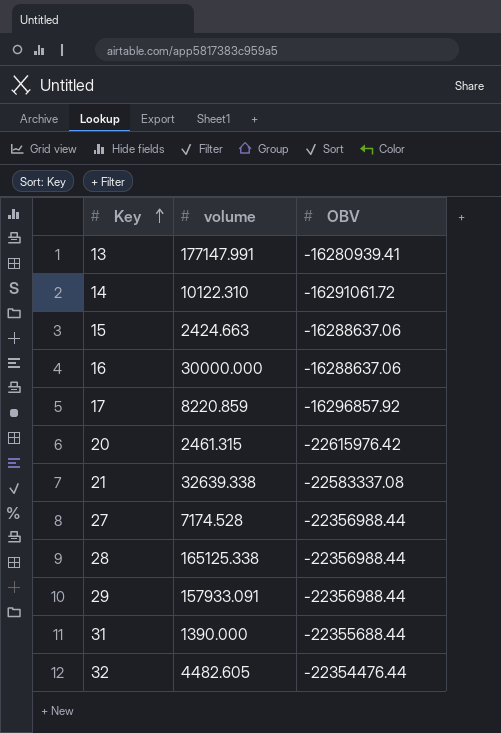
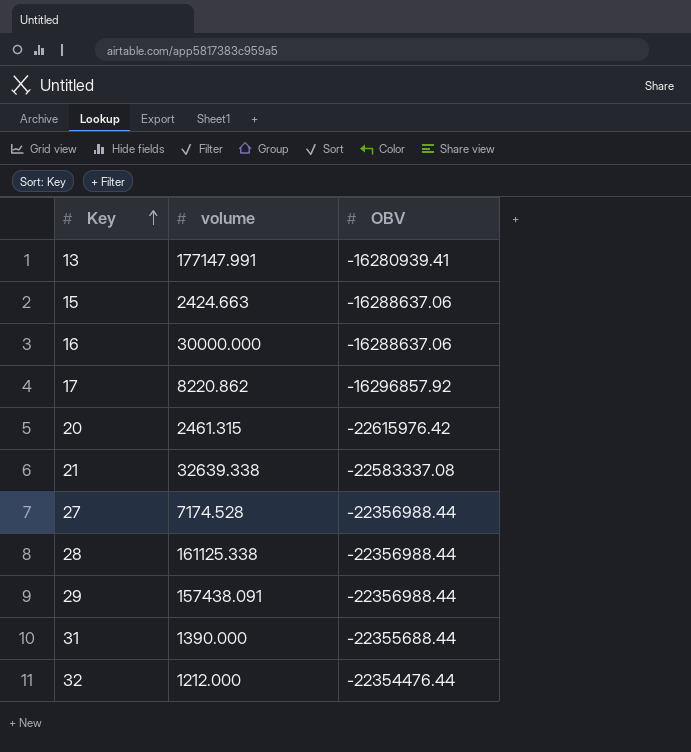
row 14: 10122.310 | -16291061.72 -> none
17 | volume: 8220.859 -> 8220.862
28 | volume: 165125.338 -> 161125.338
29 | volume: 157933.091 -> 157438.091
32 | volume: 4482.605 -> 1212.000

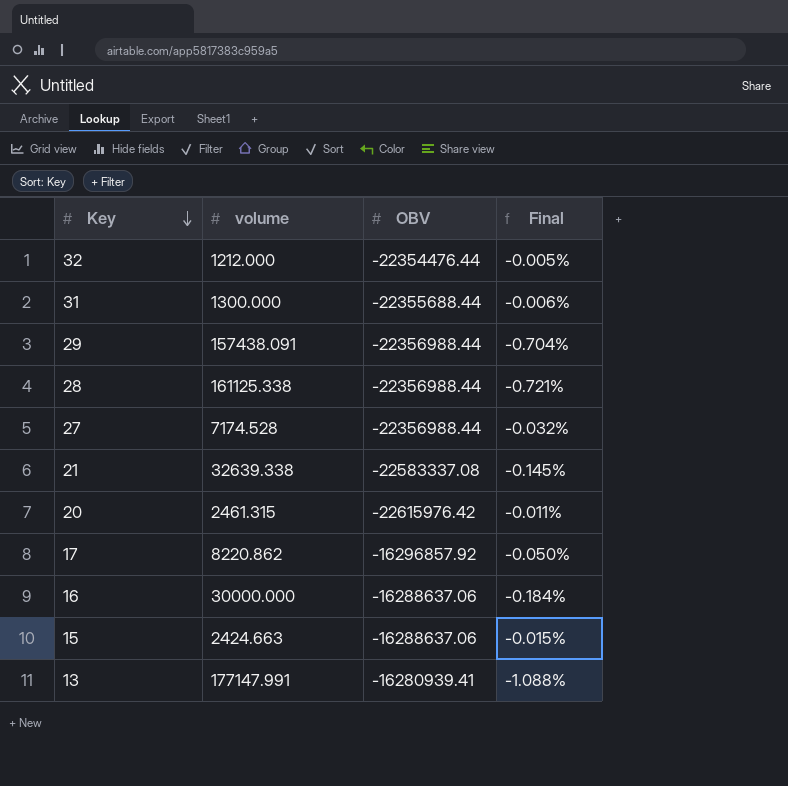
row order: Key ascending -> Key descending
column Final | formula: none -> [volume] / [OBV]
31 | volume: 1390.000 -> 1300.000

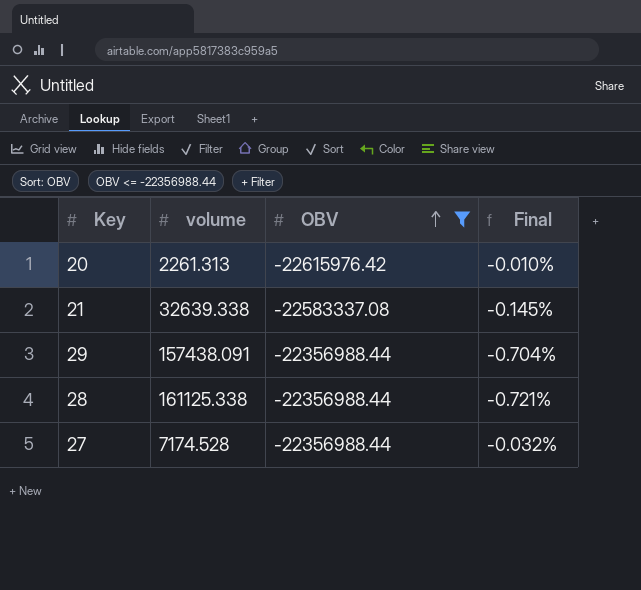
filter: none -> OBV <= -22356988.44
row order: Key descending -> OBV ascending
20 | volume: 2461.315 -> 2261.313
20 | Final: -0.011% -> -0.010%

